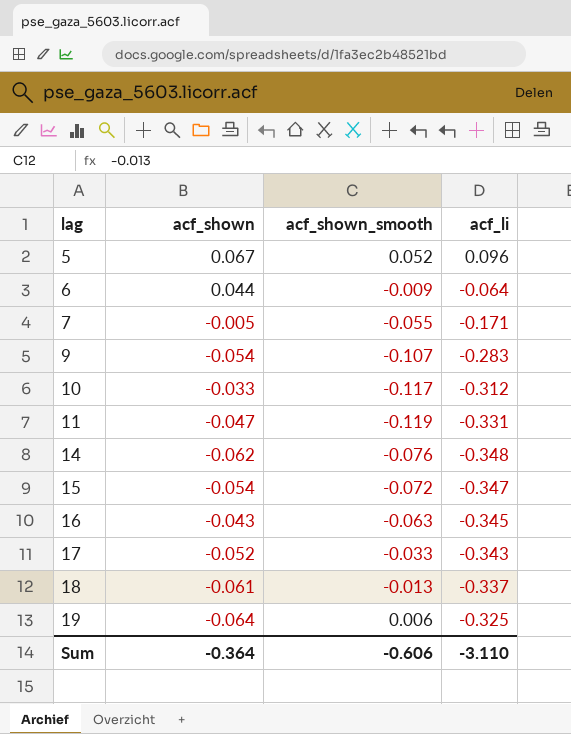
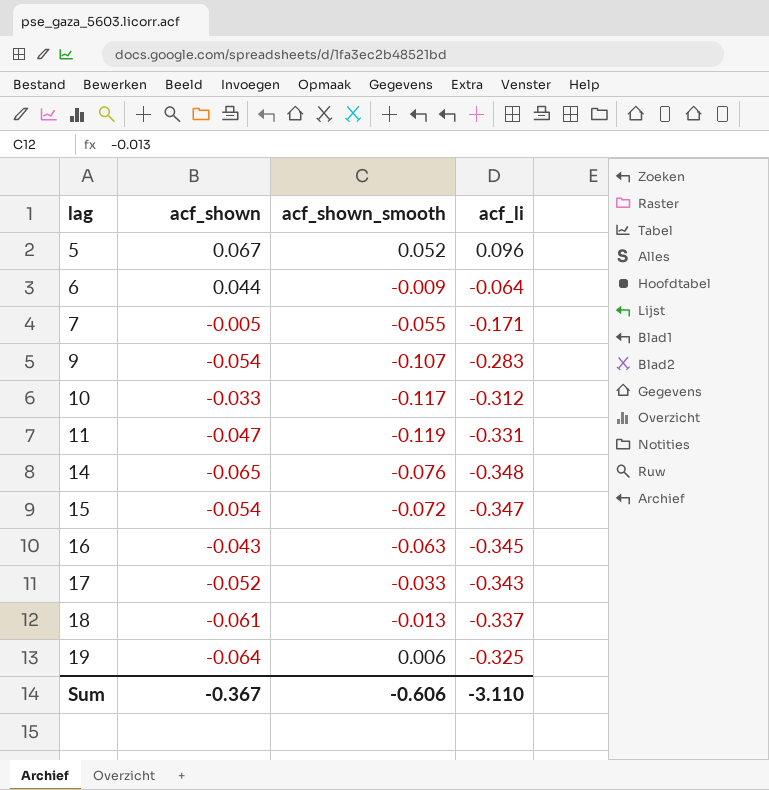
14 | acf_shown: -0.062 -> -0.065
Sum | acf_shown: -0.364 -> -0.367

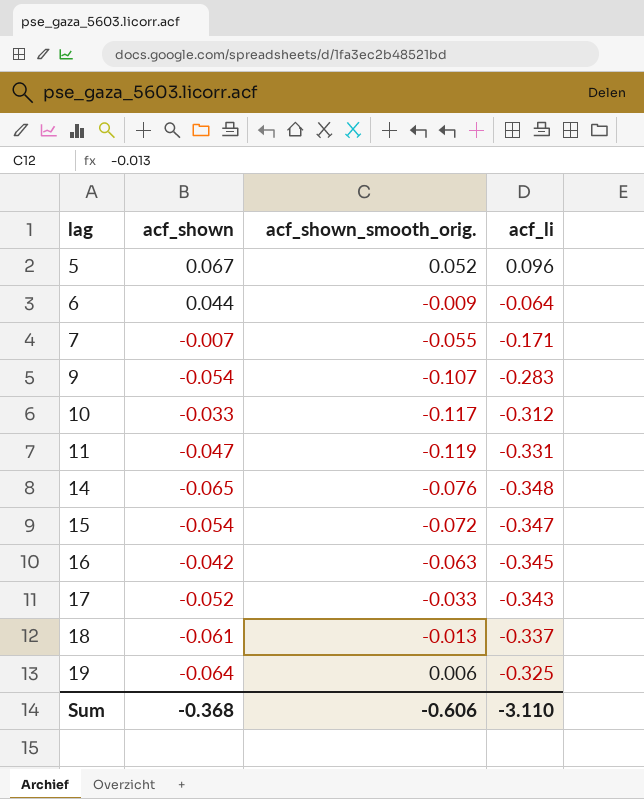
column name: acf_shown_smooth -> acf_shown_smooth_orig.
7 | acf_shown: -0.005 -> -0.007
16 | acf_shown: -0.043 -> -0.042
Sum | acf_shown: -0.367 -> -0.368

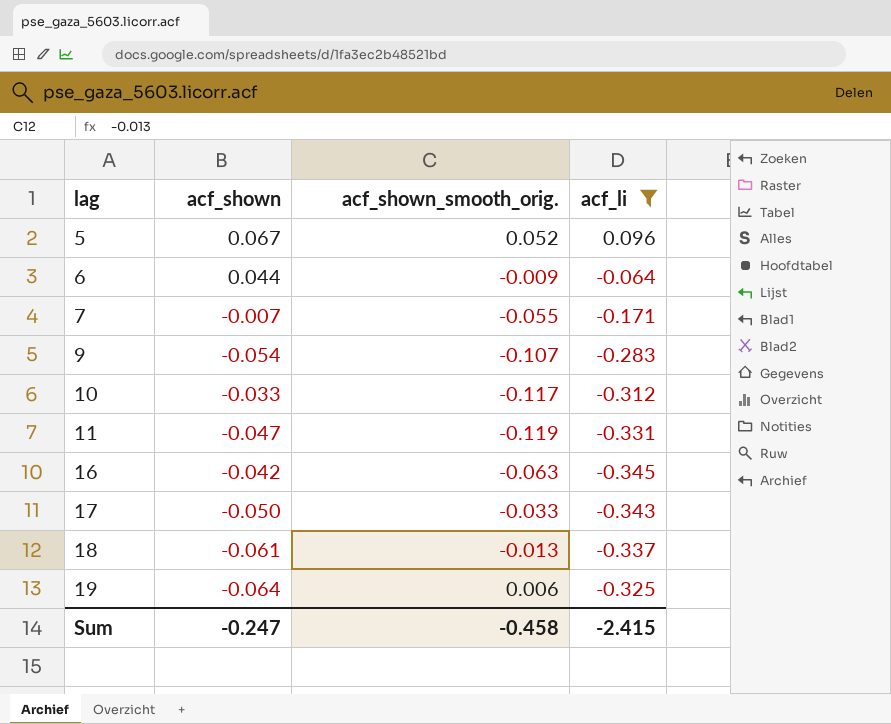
filter: none -> acf_li >= -0.345
17 | acf_shown: -0.052 -> -0.050
Sum | acf_shown: -0.368 -> -0.247
Sum | acf_shown_smooth_orig.: -0.606 -> -0.458
Sum | acf_li: -3.110 -> -2.415

